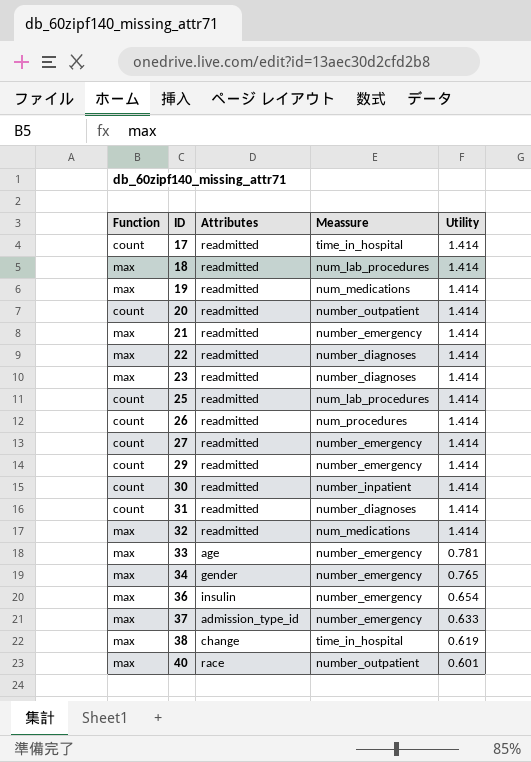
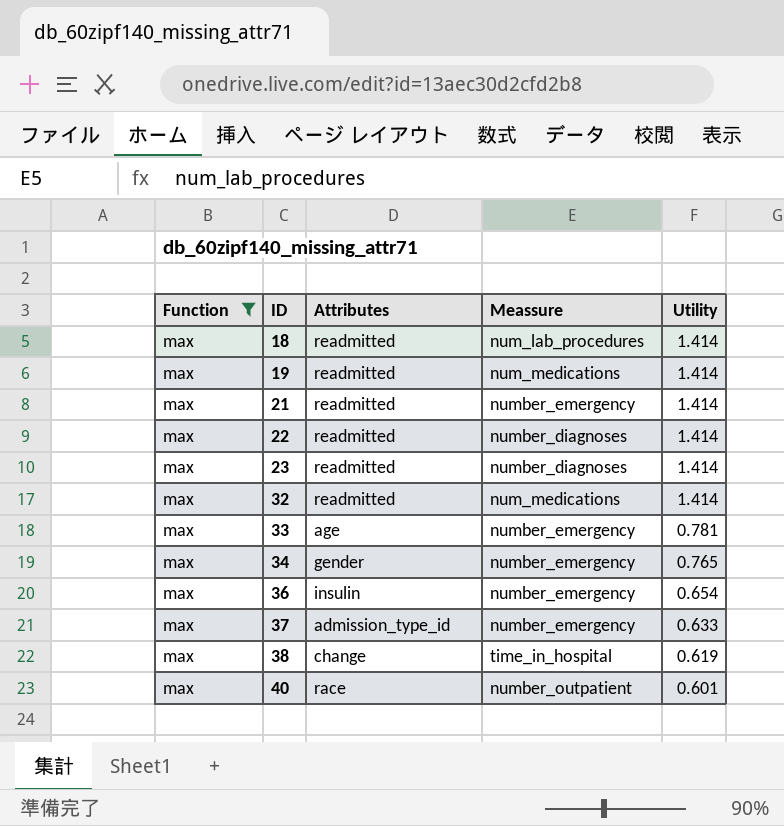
filter: none -> Function = max

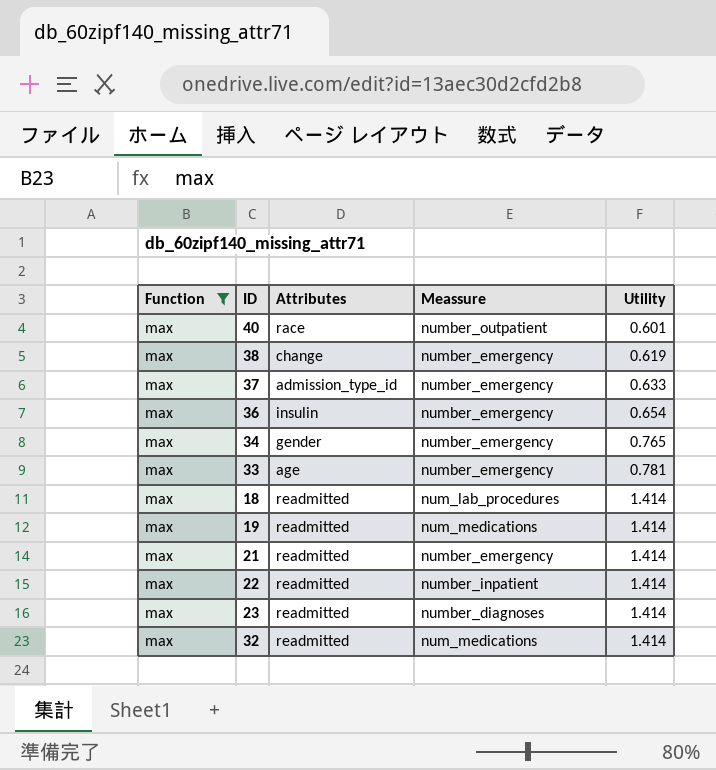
row order: ID ascending -> Utility ascending
38 | Meassure: time_in_hospital -> number_emergency
22 | Meassure: number_diagnoses -> number_inpatient

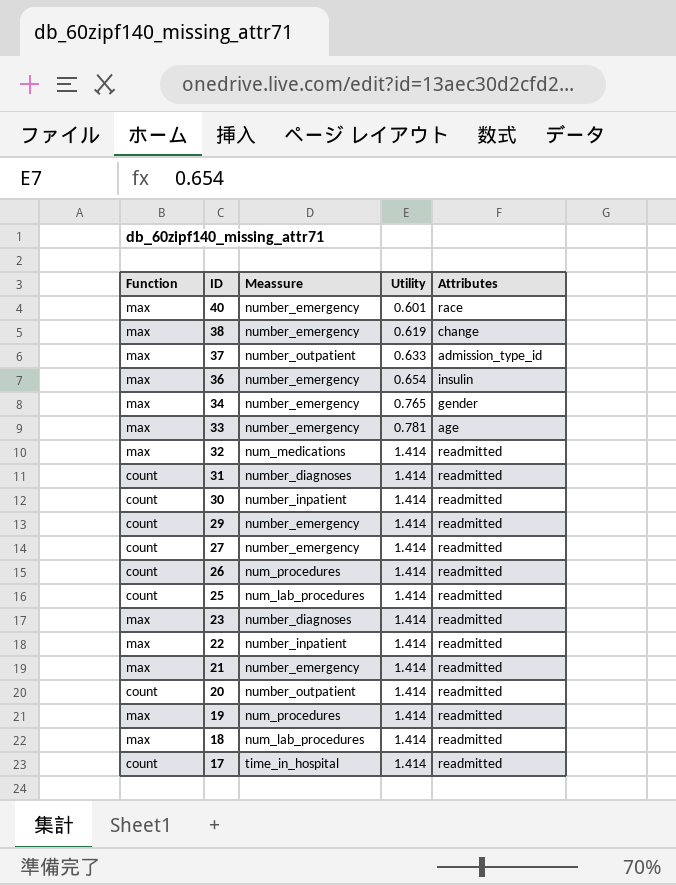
filter: Function = max -> none
row order: Utility ascending -> ID descending
column Attributes | position: 3 -> 5
40 | Meassure: number_outpatient -> number_emergency
37 | Meassure: number_emergency -> number_outpatient
19 | Meassure: num_medications -> num_procedures

